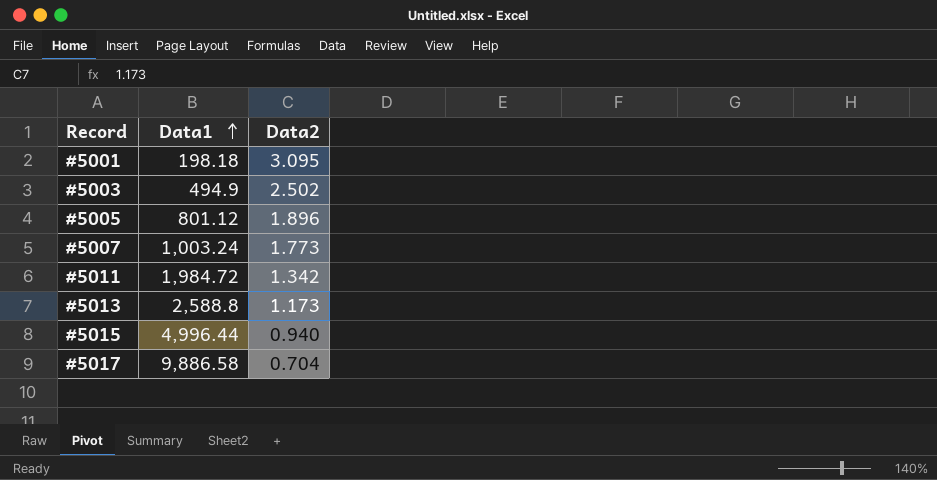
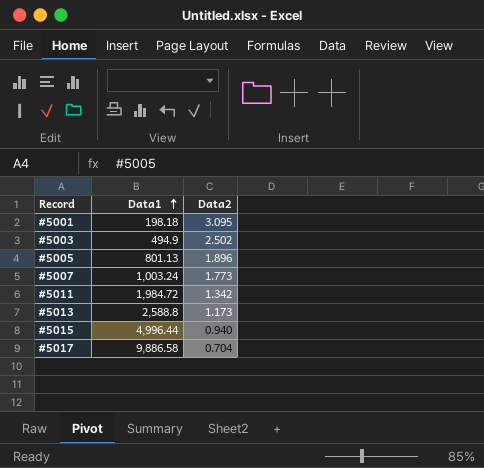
#5005 | Data1: 801.12 -> 801.13

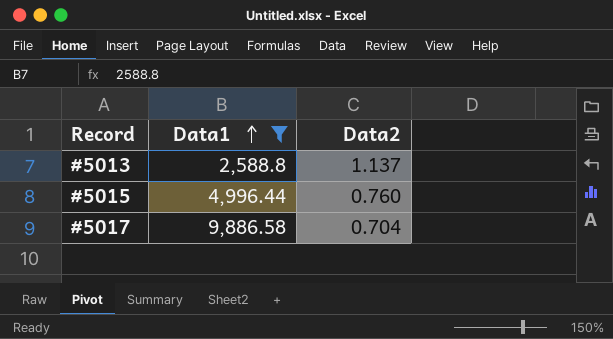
filter: none -> Data1 >= 2,588.8
#5013 | Data2: 1.173 -> 1.137
#5015 | Data2: 0.940 -> 0.760

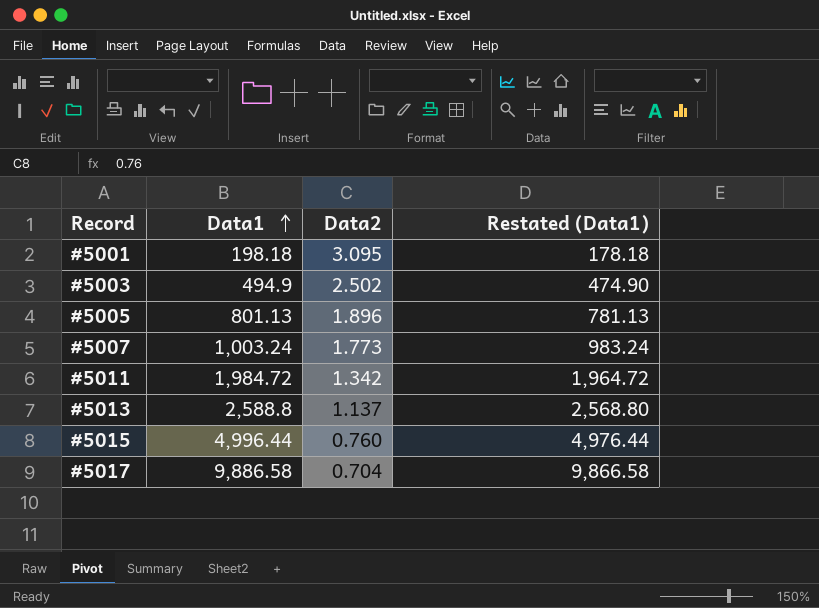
filter: Data1 >= 2,588.8 -> none
column Restated (Data1) | formula: none -> [Data1] - 20

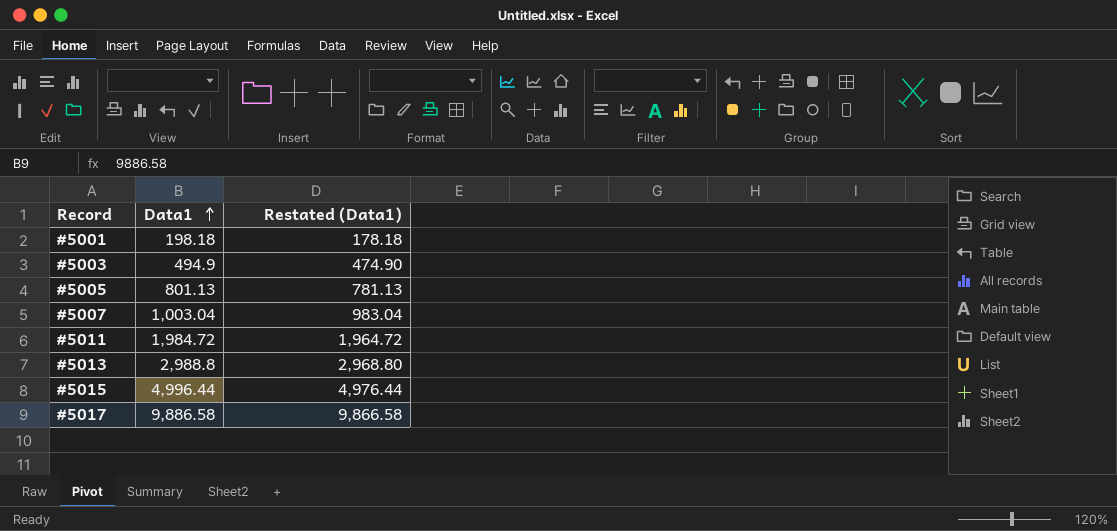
column Data2 | position: 3 -> none
#5007 | Data1: 1,003.24 -> 1,003.04
#5007 | Restated (Data1): 983.24 -> 983.04
#5013 | Data1: 2,588.8 -> 2,988.8
#5013 | Restated (Data1): 2,568.80 -> 2,968.80

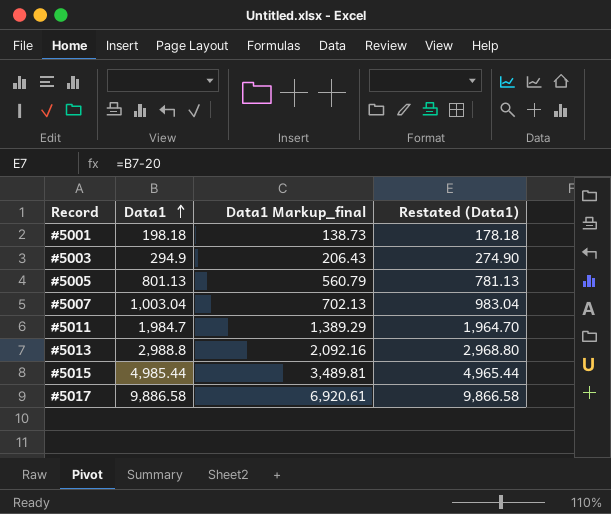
column Data1 Markup_final | formula: none -> [Data1] * 0.7
#5003 | Data1: 494.9 -> 294.9
#5003 | Restated (Data1): 474.90 -> 274.90
#5011 | Data1: 1,984.72 -> 1,984.7
#5011 | Restated (Data1): 1,964.72 -> 1,964.70
#5015 | Data1: 4,996.44 -> 4,985.44
#5015 | Restated (Data1): 4,976.44 -> 4,965.44

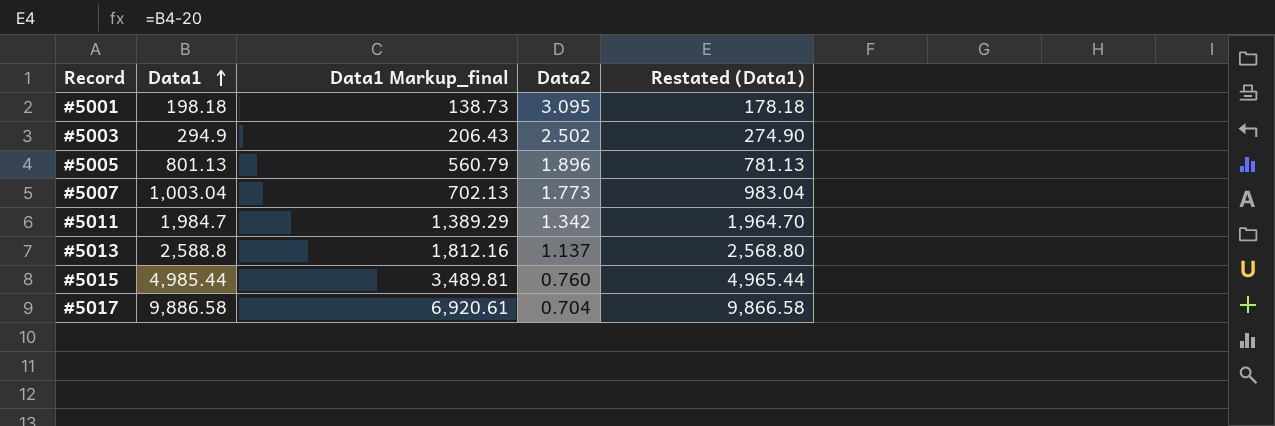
column Data2 | position: none -> 4
#5013 | Data1: 2,988.8 -> 2,588.8
#5013 | Data1 Markup_final: 2,092.16 -> 1,812.16
#5013 | Restated (Data1): 2,968.80 -> 2,568.80

